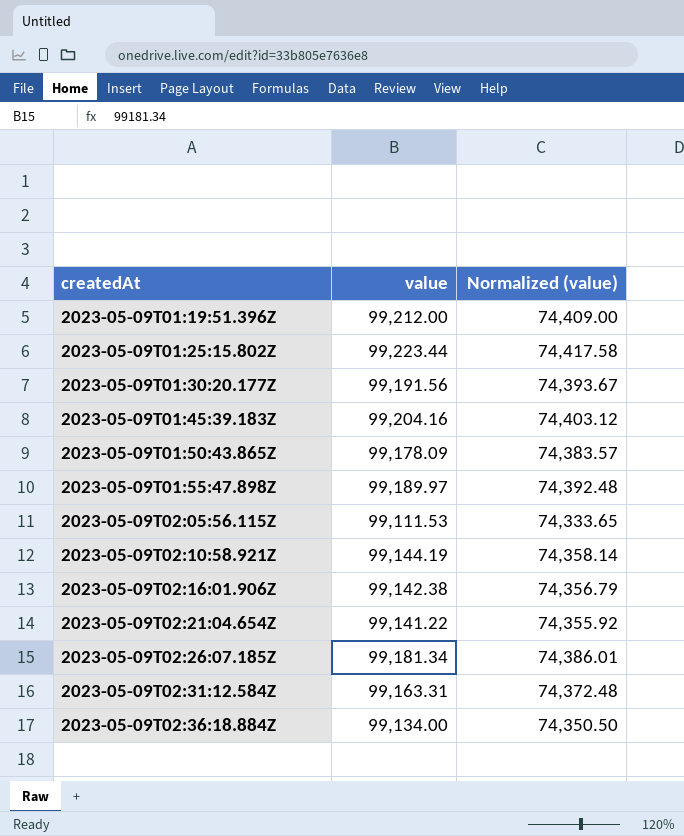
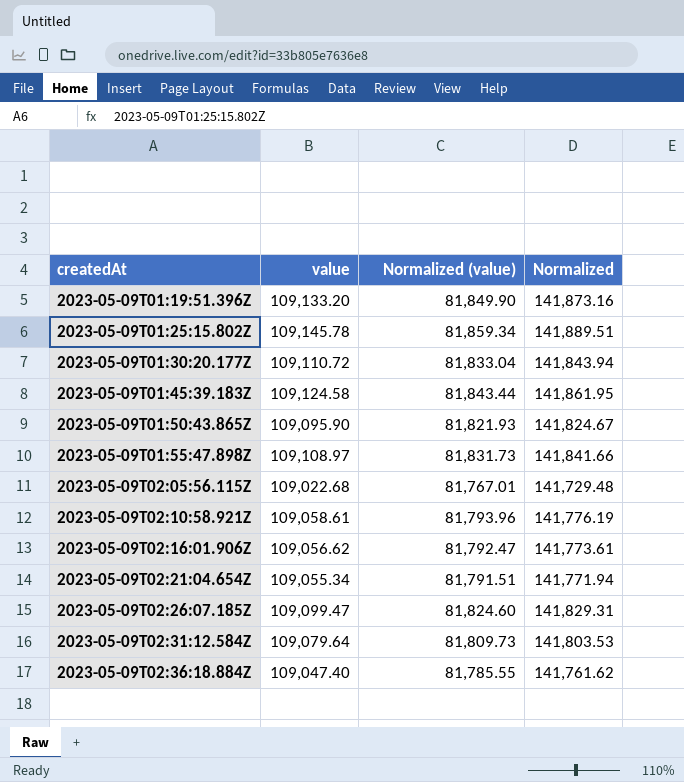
column Normalized | formula: none -> [value] * 1.3
2023-05-09T01:19:51.396Z | value: 99,212.00 -> 109,133.20
2023-05-09T01:19:51.396Z | Normalized (value): 74,409.00 -> 81,849.90
2023-05-09T01:25:15.802Z | value: 99,223.44 -> 109,145.78
2023-05-09T01:25:15.802Z | Normalized (value): 74,417.58 -> 81,859.34
2023-05-09T01:30:20.177Z | value: 99,191.56 -> 109,110.72
2023-05-09T01:30:20.177Z | Normalized (value): 74,393.67 -> 81,833.04
2023-05-09T01:45:39.183Z | value: 99,204.16 -> 109,124.58
2023-05-09T01:45:39.183Z | Normalized (value): 74,403.12 -> 81,843.44
2023-05-09T01:50:43.865Z | value: 99,178.09 -> 109,095.90
2023-05-09T01:50:43.865Z | Normalized (value): 74,383.57 -> 81,821.93
2023-05-09T01:55:47.898Z | value: 99,189.97 -> 109,108.97
2023-05-09T01:55:47.898Z | Normalized (value): 74,392.48 -> 81,831.73
2023-05-09T02:05:56.115Z | value: 99,111.53 -> 109,022.68
2023-05-09T02:05:56.115Z | Normalized (value): 74,333.65 -> 81,767.01
2023-05-09T02:10:58.921Z | value: 99,144.19 -> 109,058.61
2023-05-09T02:10:58.921Z | Normalized (value): 74,358.14 -> 81,793.96
2023-05-09T02:16:01.906Z | value: 99,142.38 -> 109,056.62
2023-05-09T02:16:01.906Z | Normalized (value): 74,356.79 -> 81,792.47
2023-05-09T02:21:04.654Z | value: 99,141.22 -> 109,055.34
2023-05-09T02:21:04.654Z | Normalized (value): 74,355.92 -> 81,791.51
2023-05-09T02:26:07.185Z | value: 99,181.34 -> 109,099.47
2023-05-09T02:26:07.185Z | Normalized (value): 74,386.01 -> 81,824.60
2023-05-09T02:31:12.584Z | value: 99,163.31 -> 109,079.64
2023-05-09T02:31:12.584Z | Normalized (value): 74,372.48 -> 81,809.73
2023-05-09T02:36:18.884Z | value: 99,134.00 -> 109,047.40
2023-05-09T02:36:18.884Z | Normalized (value): 74,350.50 -> 81,785.55

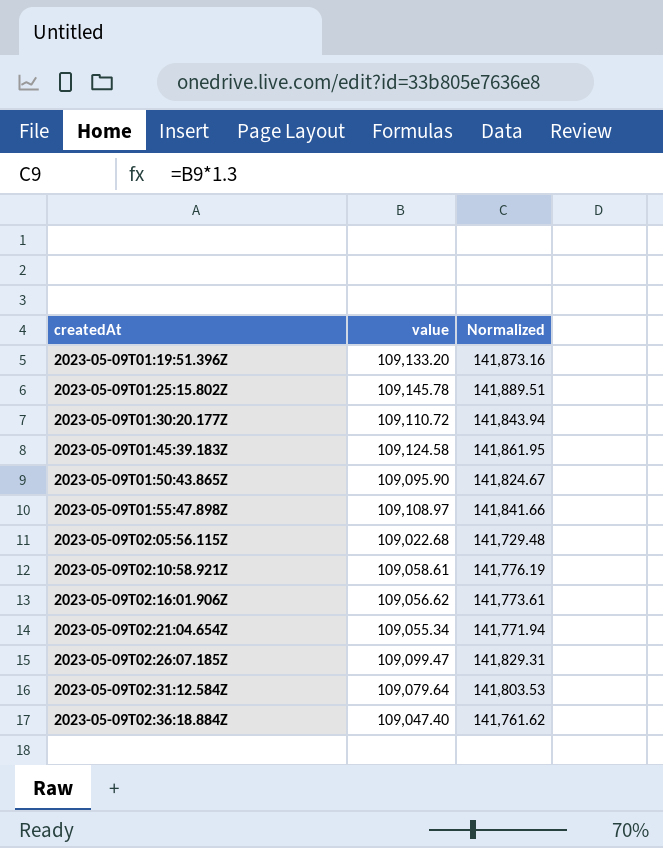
column Normalized (value) | formula: [value] * 0.75 -> none

